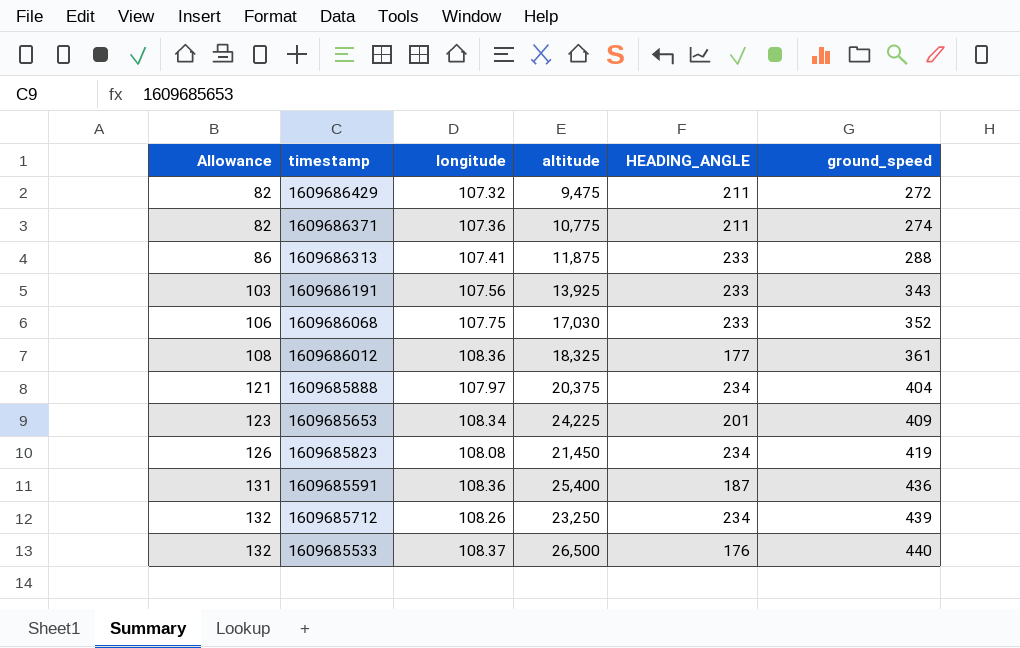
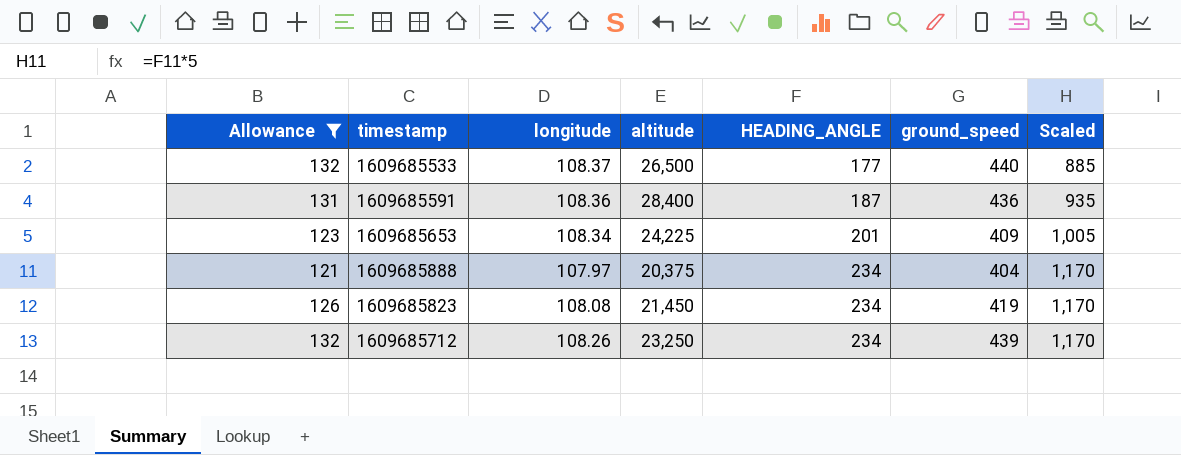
filter: none -> Allowance >= 121
row order: Allowance ascending -> HEADING_ANGLE ascending
column Scaled | formula: none -> [HEADING_ANGLE] * 5
1609685533 | HEADING_ANGLE: 176 -> 177
1609685591 | altitude: 25,400 -> 28,400

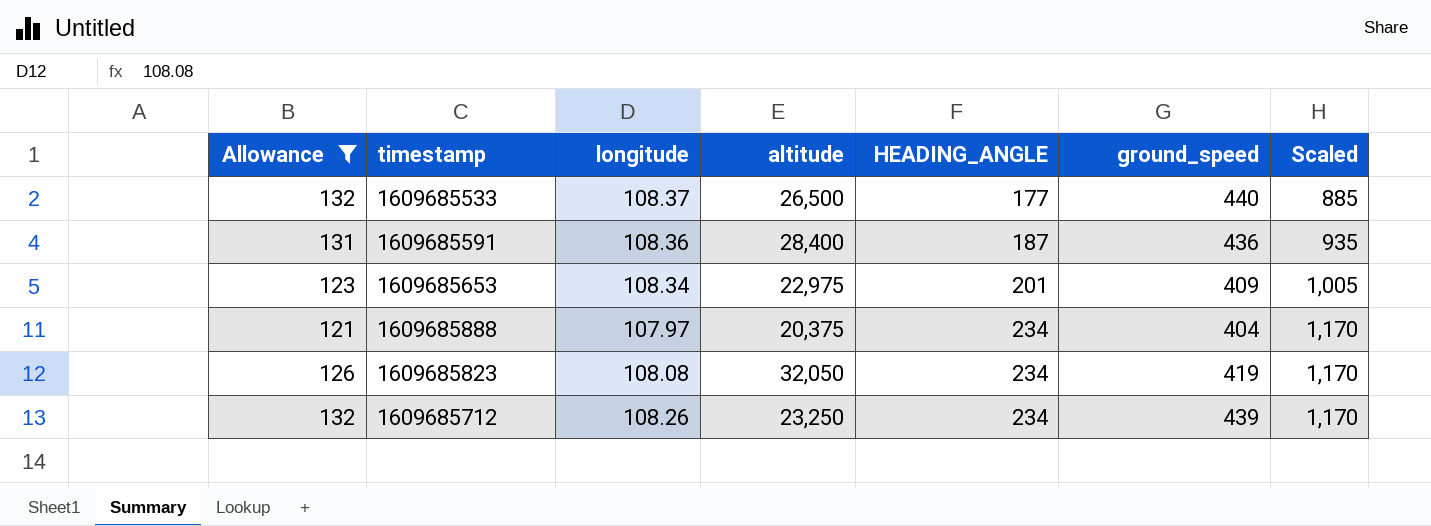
1609685653 | altitude: 24,225 -> 22,975
1609685823 | altitude: 21,450 -> 32,050

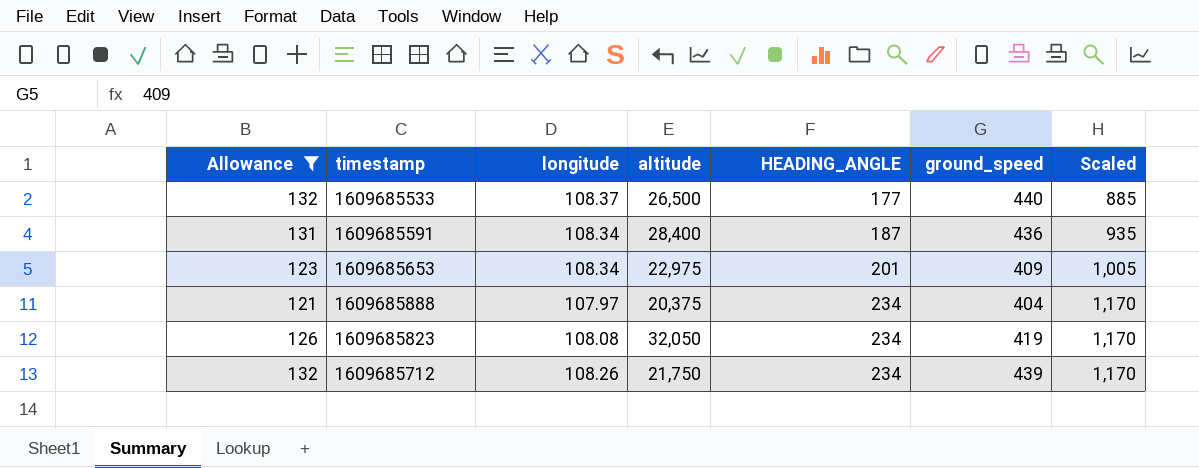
1609685591 | longitude: 108.36 -> 108.34
1609685712 | altitude: 23,250 -> 21,750

